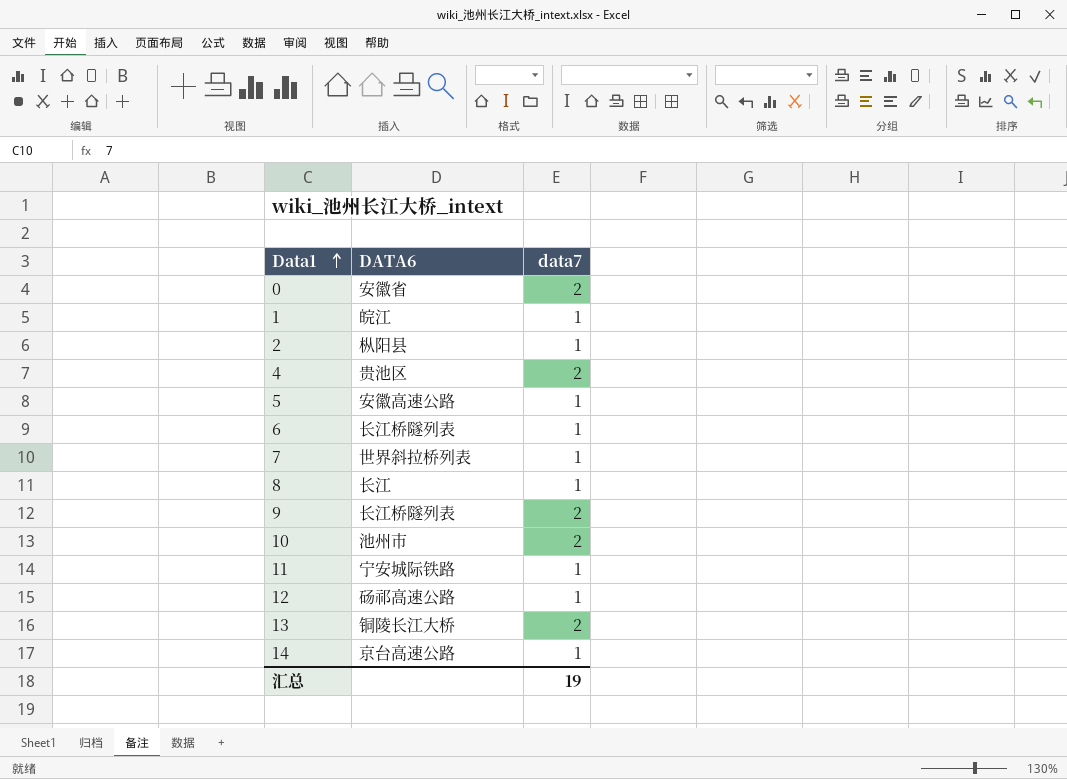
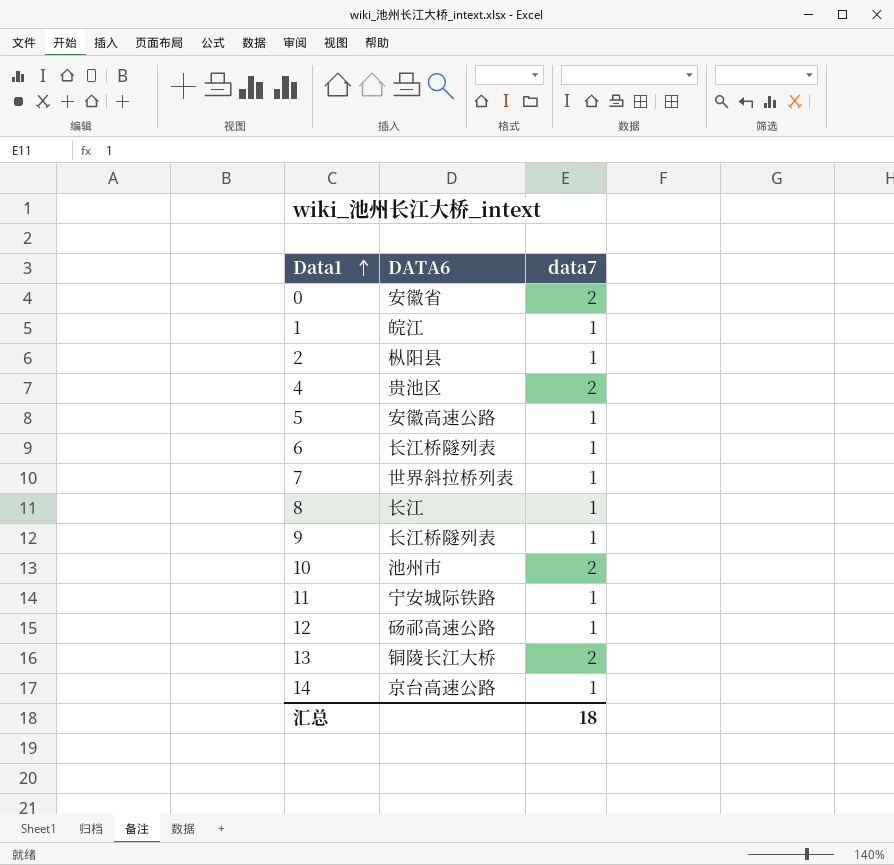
9 | data7: 2 -> 1
汇总 | data7: 19 -> 18

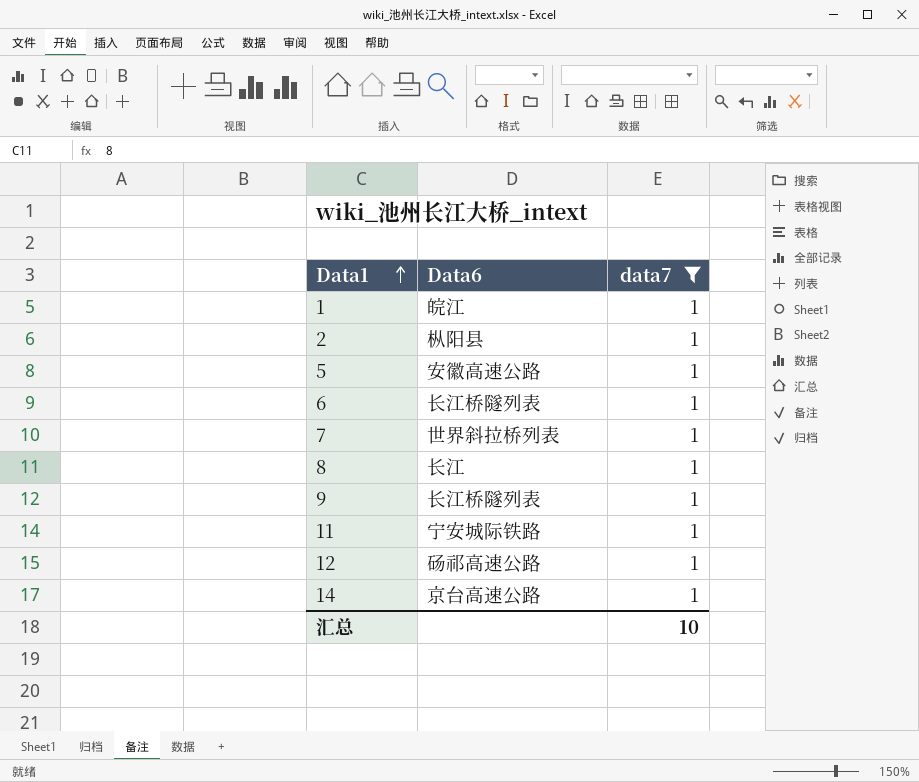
filter: none -> data7 = 1
column name: DATA6 -> Data6
汇总 | data7: 18 -> 10

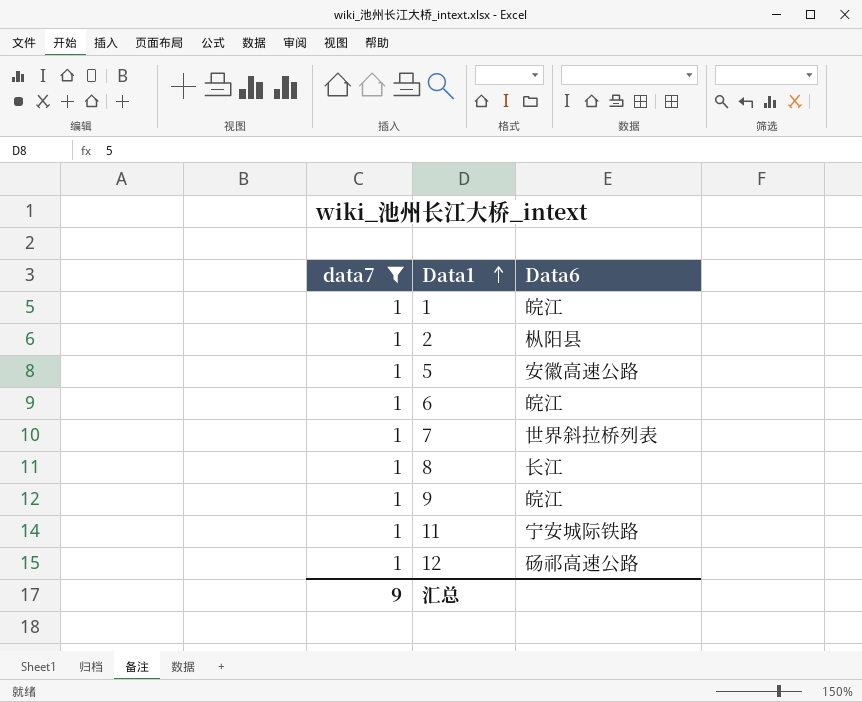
column data7 | position: 3 -> 1
row 14: 京台高速公路 | 1 -> none
6 | Data6: 长江桥隧列表 -> 皖江
9 | Data6: 长江桥隧列表 -> 皖江
汇总 | data7: 10 -> 9

